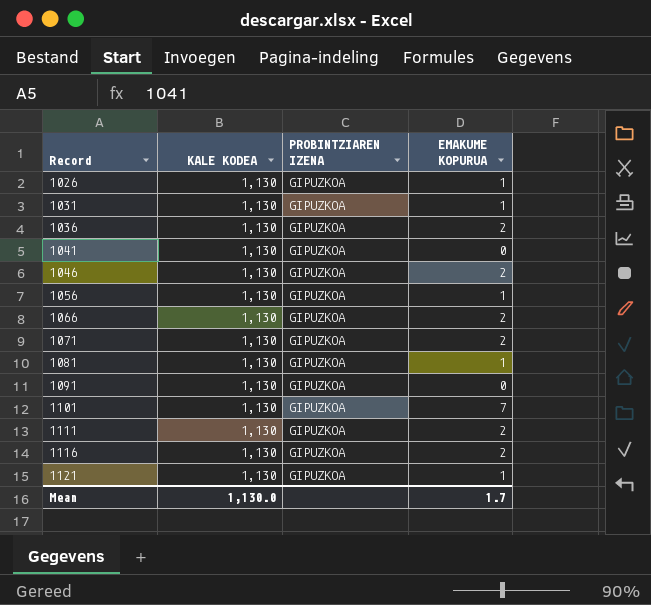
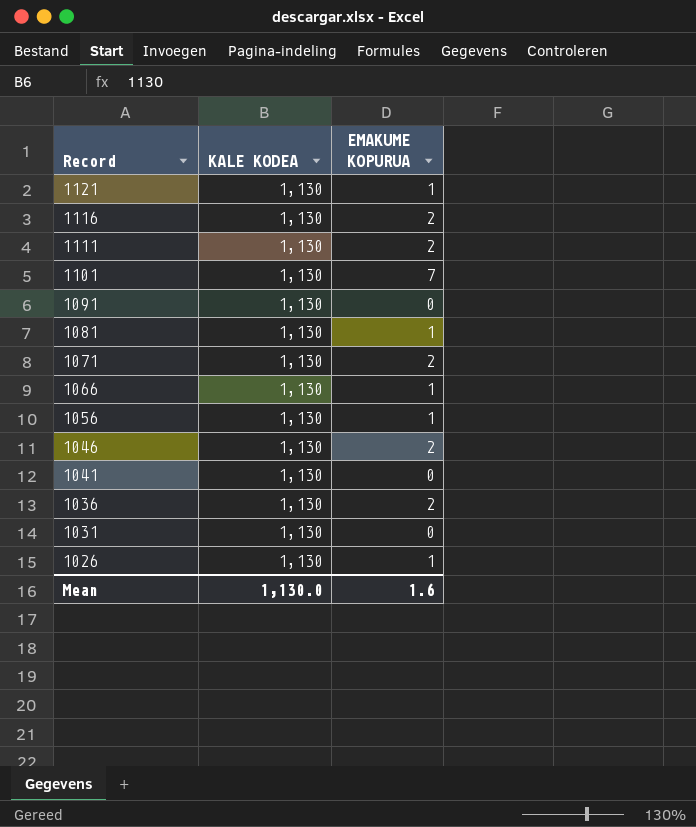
row order: Record ascending -> Record descending
column PROBINTZIAREN IZENA | position: 3 -> none
1066 | EMAKUME KOPURUA: 2 -> 1
1031 | EMAKUME KOPURUA: 1 -> 0
Mean | EMAKUME KOPURUA: 1.7 -> 1.6

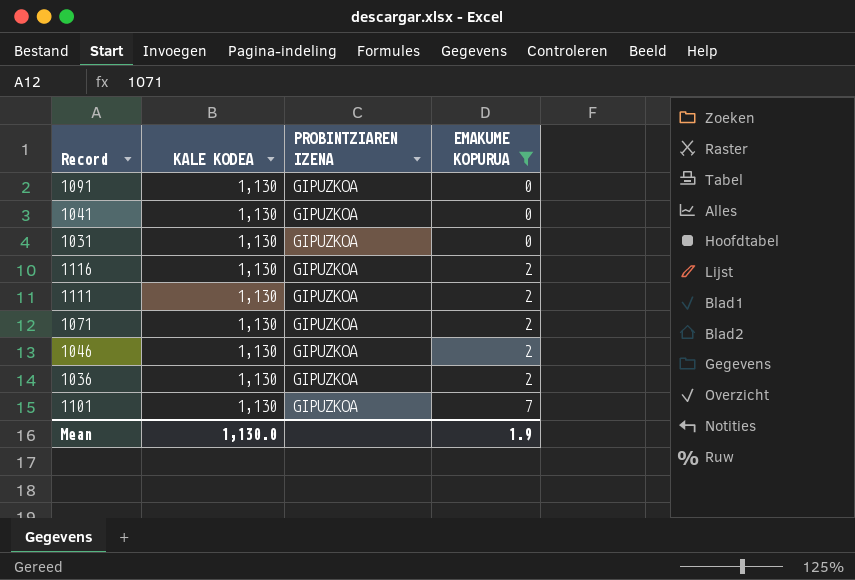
filter: none -> EMAKUME KOPURUA != 1
row order: Record descending -> EMAKUME KOPURUA ascending
column PROBINTZIAREN IZENA | position: none -> 3
Mean | EMAKUME KOPURUA: 1.6 -> 1.9

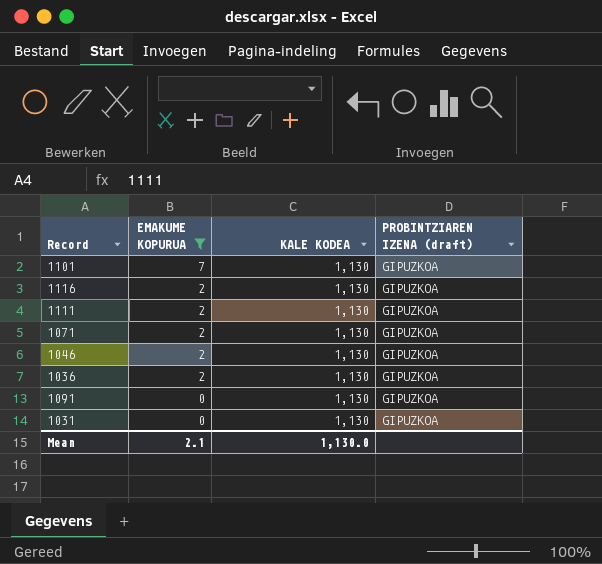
row order: EMAKUME KOPURUA ascending -> EMAKUME KOPURUA descending
column EMAKUME KOPURUA | position: 4 -> 2
column name: PROBINTZIAREN IZENA -> PROBINTZIAREN IZENA (draft)
row 1041: 1,130 | GIPUZKOA | 0 -> none
Mean | EMAKUME KOPURUA: 1.9 -> 2.1

